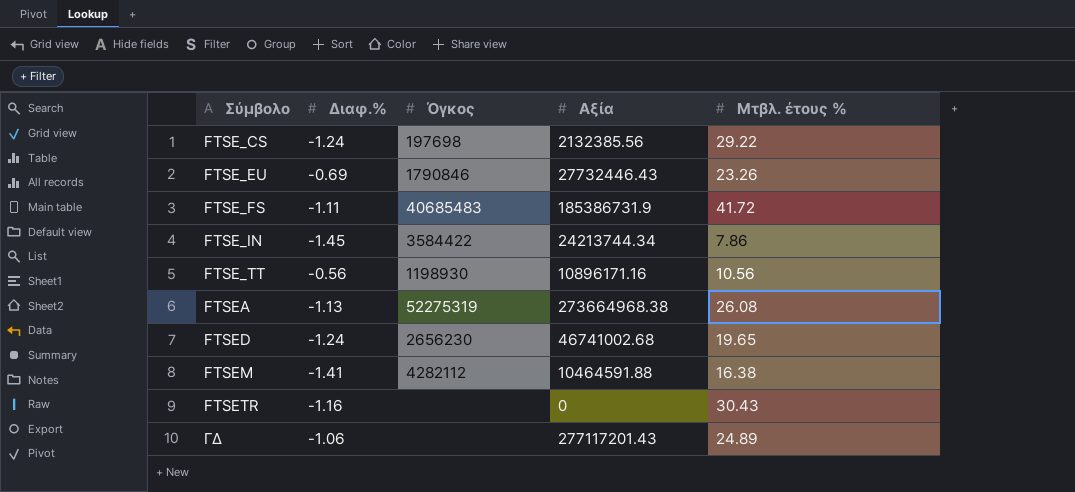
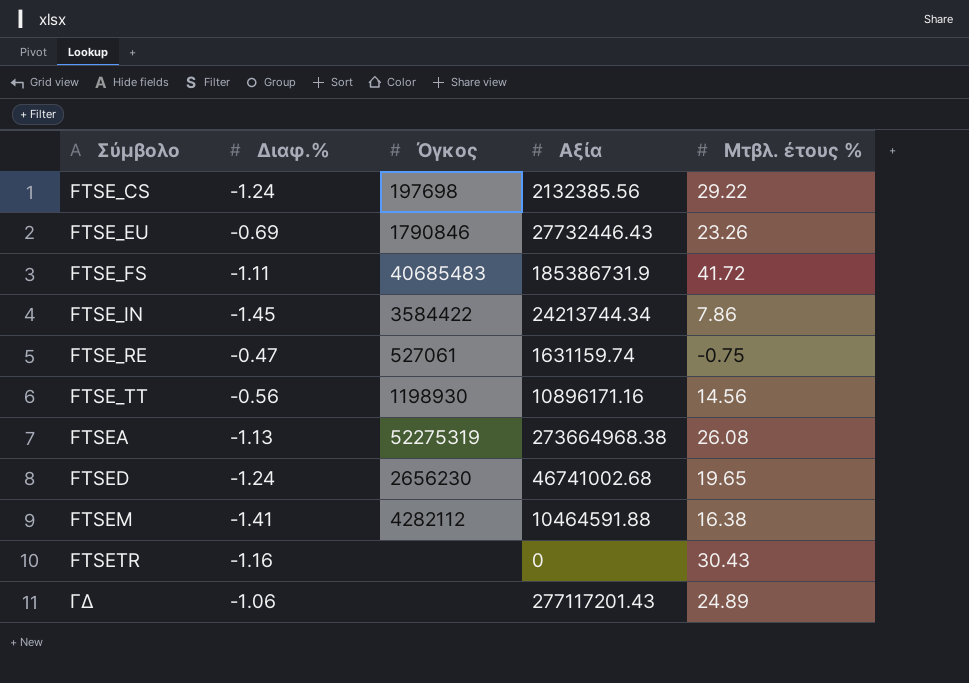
row FTSE_RE: none -> -0.47 | 527061 | 1631159.74 | -0.75
FTSE_TT | Μτβλ. έτους %: 10.56 -> 14.56

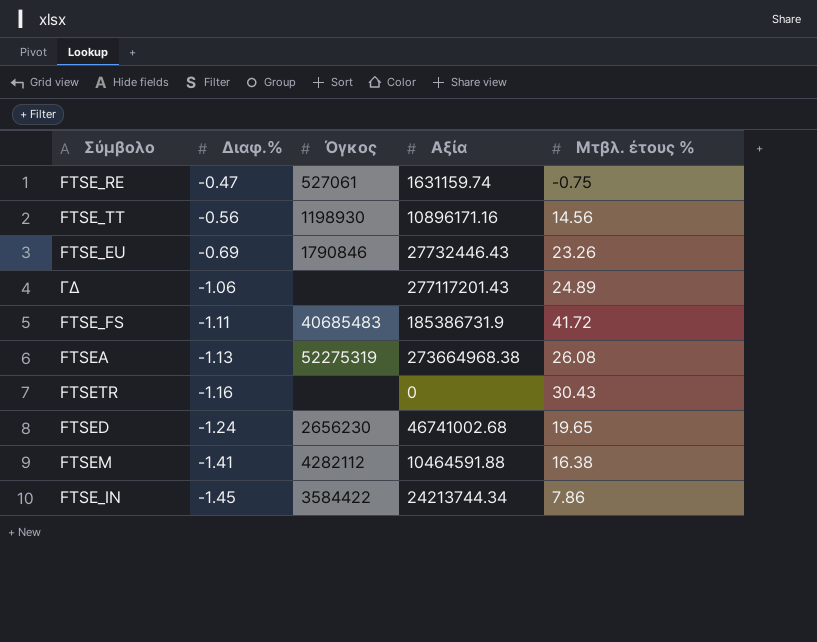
row order: Σύμβολο ascending -> Διαφ.% descending
row FTSE_CS: -1.24 | 197698 | 2132385.56 | 29.22 -> none

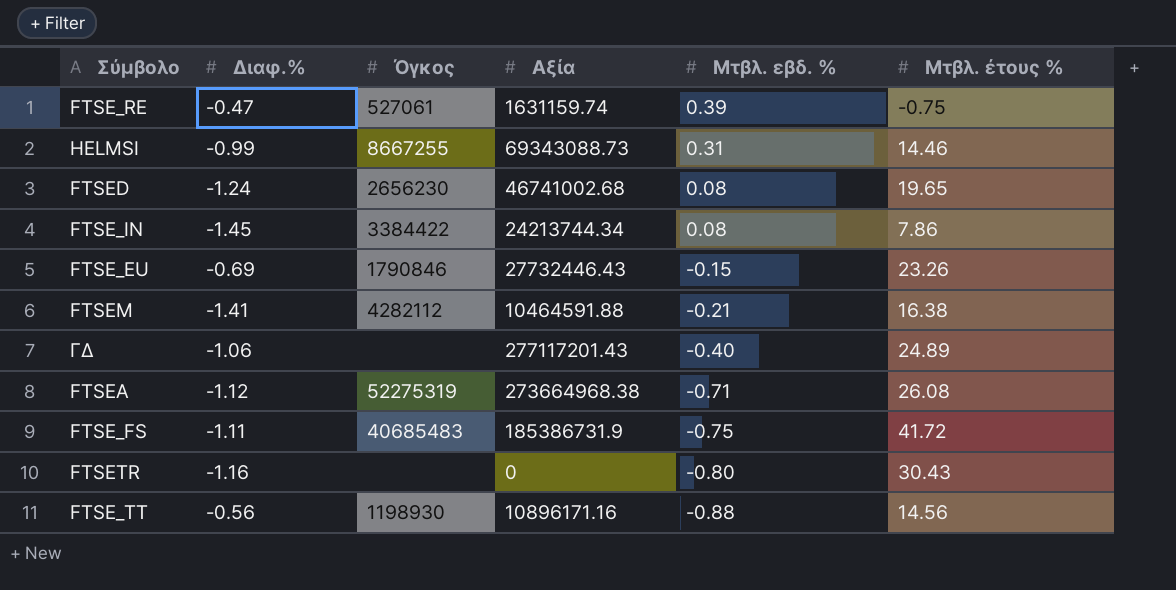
row order: Διαφ.% descending -> Μτβλ. εβδ. % descending
column Μτβλ. εβδ. % | position: none -> 5
row HELMSI: none -> -0.99 | 8667255 | 69343088.73 | 0.31 | 14.46
FTSE_IN | Όγκος: 3584422 -> 3384422
FTSEA | Διαφ.%: -1.13 -> -1.12

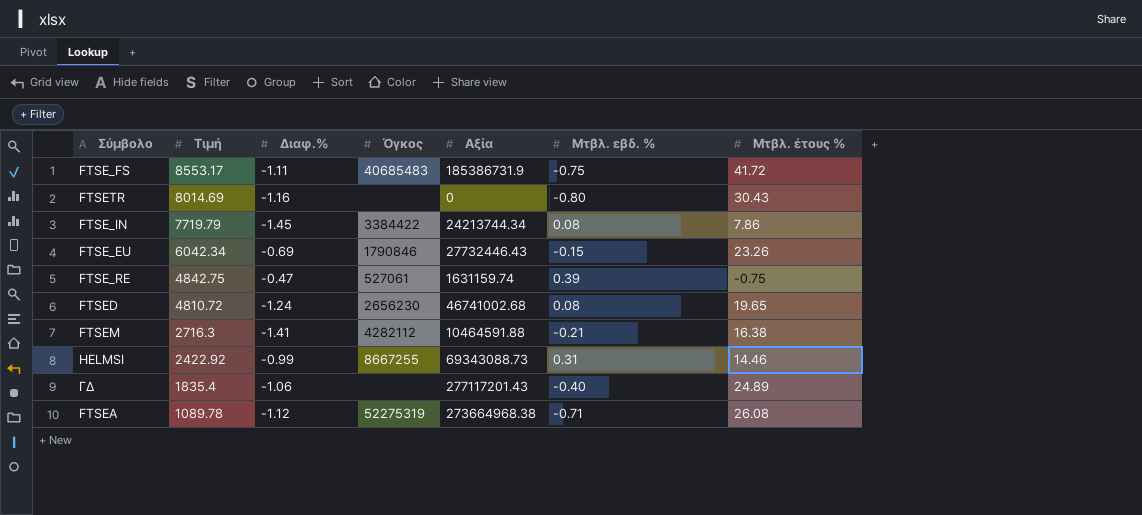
row order: Μτβλ. εβδ. % descending -> Τιμή descending
column Τιμή | position: none -> 2
row FTSE_TT: -0.56 | 1198930 | 10896171.16 | -0.88 | 14.56 -> none

